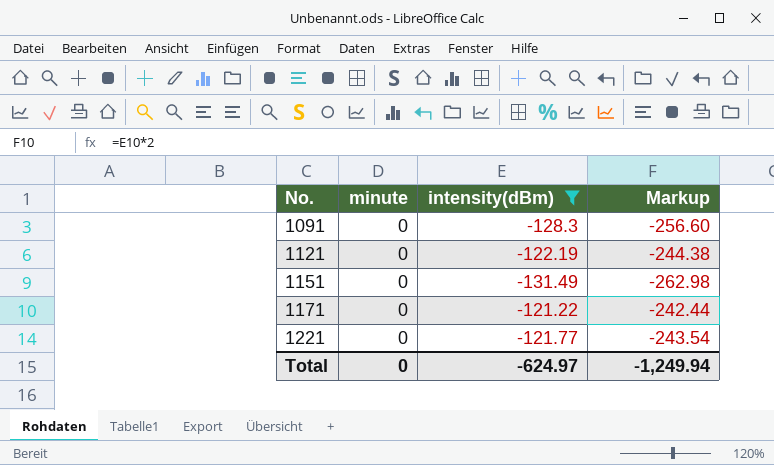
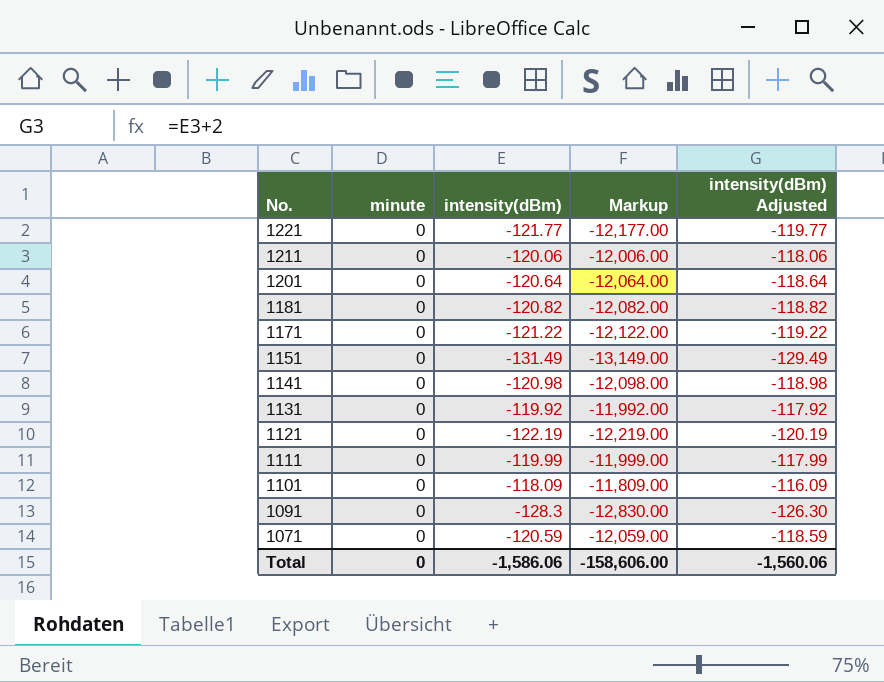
filter: intensity(dBm) <= -121.22 -> none
row order: No. ascending -> No. descending
column Markup | formula: [intensity(dBm)] * 2 -> [intensity(dBm)] * 100
column intensity(dBm) Adjusted | formula: none -> [intensity(dBm)] + 2
Total | intensity(dBm): -624.97 -> -1,586.06
Total | Markup: -1,249.94 -> -158,606.00

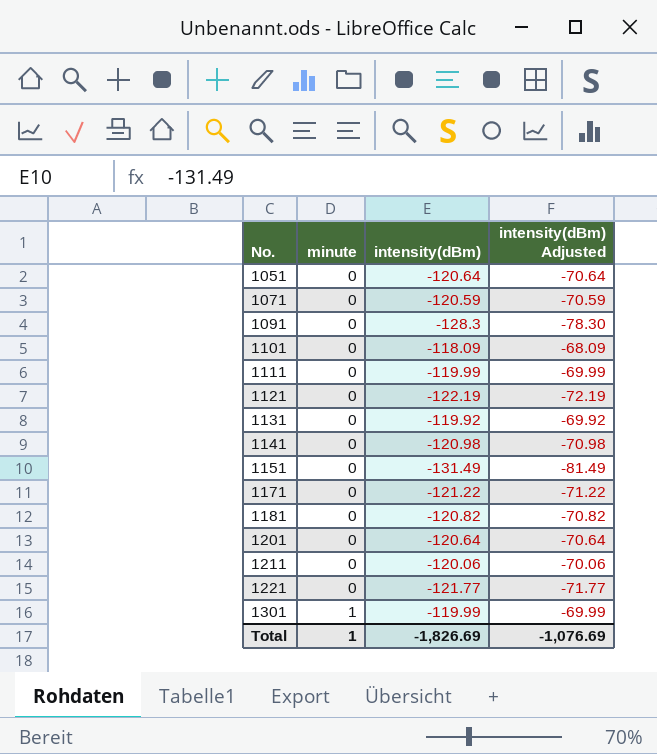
row order: No. descending -> No. ascending
column Markup | formula: [intensity(dBm)] * 100 -> none
column intensity(dBm) Adjusted | formula: [intensity(dBm)] + 2 -> [intensity(dBm)] + 50
row 1051: none -> 0 | -120.64 | -70.64
row 1301: none -> 1 | -119.99 | -69.99
Total | minute: 0 -> 1
Total | intensity(dBm): -1,586.06 -> -1,826.69
Total | intensity(dBm) Adjusted: -1,560.06 -> -1,076.69

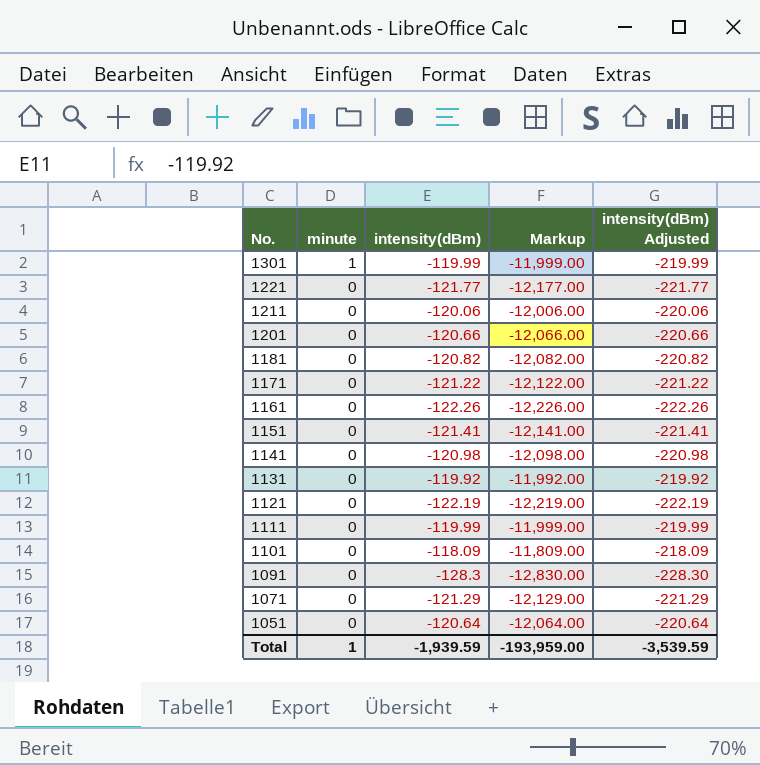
row order: No. ascending -> No. descending
column Markup | formula: none -> [intensity(dBm)] * 100
column intensity(dBm) Adjusted | formula: [intensity(dBm)] + 50 -> [intensity(dBm)] - 100
1201 | intensity(dBm): -120.64 -> -120.66
row 1161: none -> 0 | -122.26 | -12,226.00 | -222.26
1151 | intensity(dBm): -131.49 -> -121.41
1071 | intensity(dBm): -120.59 -> -121.29
Total | intensity(dBm): -1,826.69 -> -1,939.59
Total | intensity(dBm) Adjusted: -1,076.69 -> -3,539.59

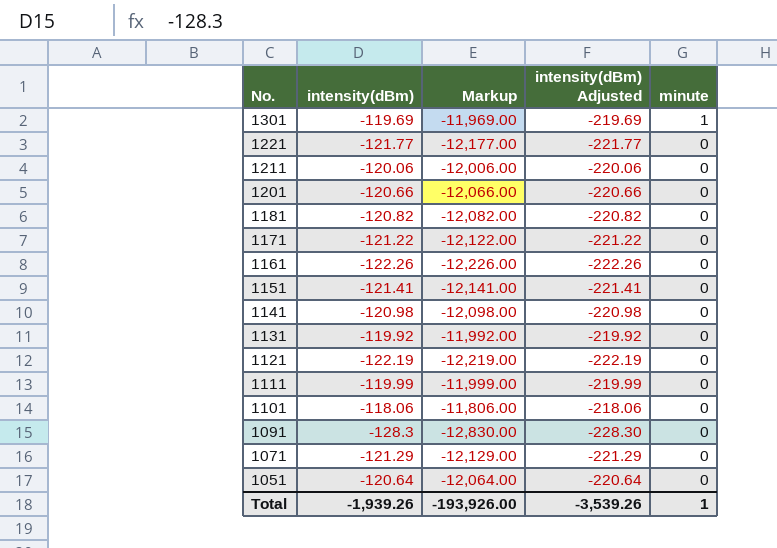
column minute | position: 2 -> 5
1301 | intensity(dBm): -119.99 -> -119.69
1301 | Markup: -11,999.00 -> -11,969.00
1301 | intensity(dBm) Adjusted: -219.99 -> -219.69
1101 | intensity(dBm): -118.09 -> -118.06
1101 | Markup: -11,809.00 -> -11,806.00
1101 | intensity(dBm) Adjusted: -218.09 -> -218.06
Total | intensity(dBm): -1,939.59 -> -1,939.26
Total | Markup: -193,959.00 -> -193,926.00
Total | intensity(dBm) Adjusted: -3,539.59 -> -3,539.26

